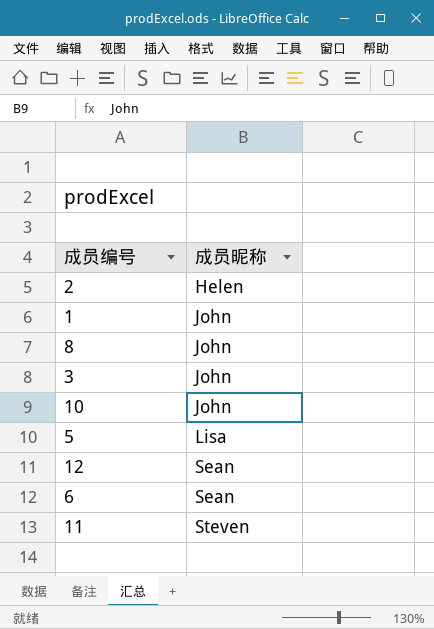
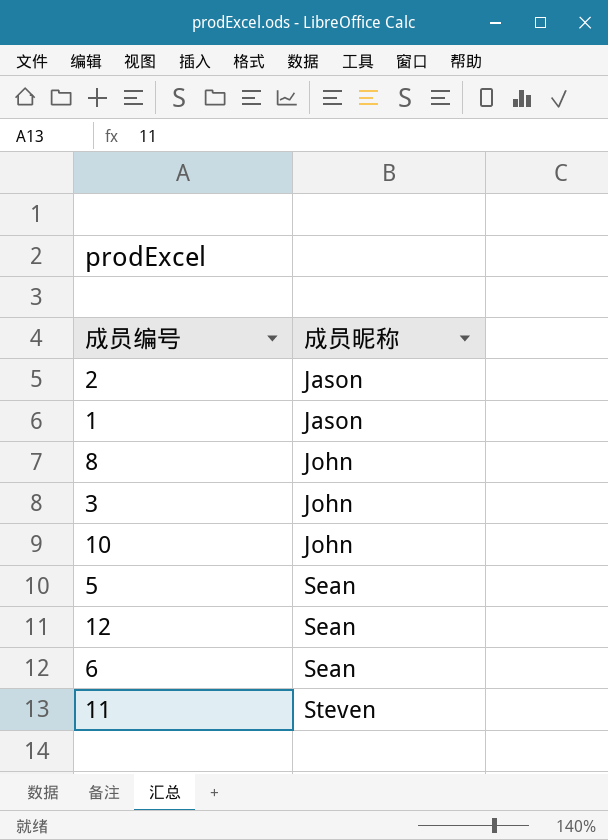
2 | 成员昵称: Helen -> Jason
1 | 成员昵称: John -> Jason
5 | 成员昵称: Lisa -> Sean

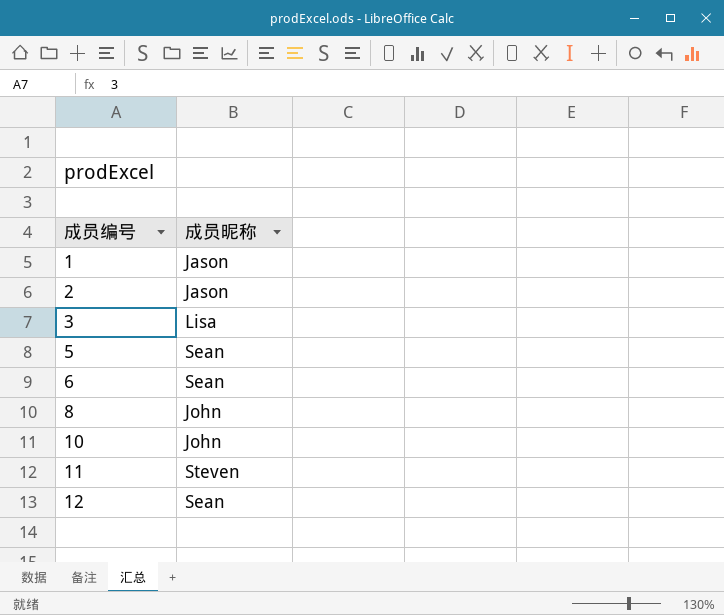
row order: 成员昵称 ascending -> 成员编号 ascending
3 | 成员昵称: John -> Lisa

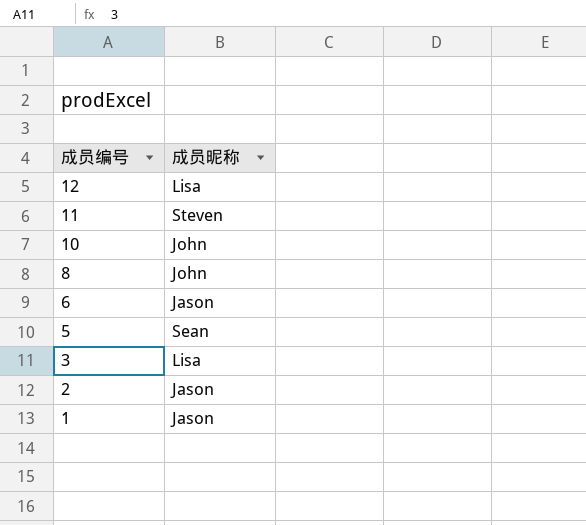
row order: 成员编号 ascending -> 成员编号 descending
12 | 成员昵称: Sean -> Lisa
6 | 成员昵称: Sean -> Jason

